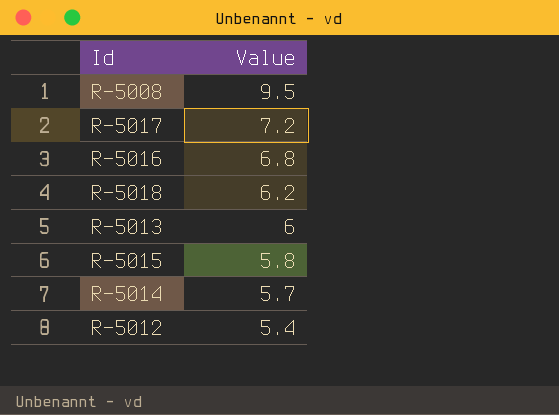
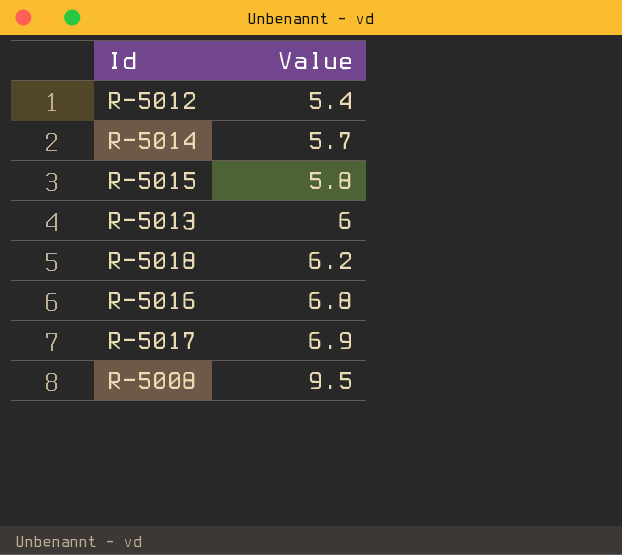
row order: Value descending -> Value ascending
R-5017 | Value: 7.2 -> 6.9

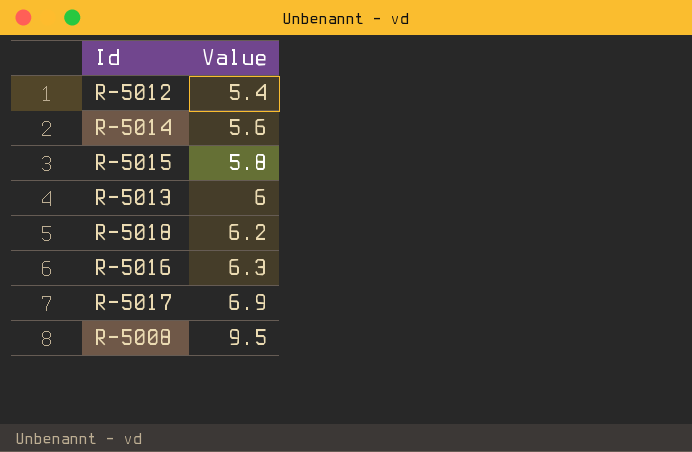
R-5014 | Value: 5.7 -> 5.6
R-5016 | Value: 6.8 -> 6.3

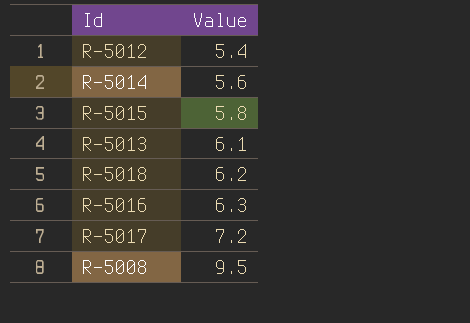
R-5013 | Value: 6 -> 6.1
R-5017 | Value: 6.9 -> 7.2

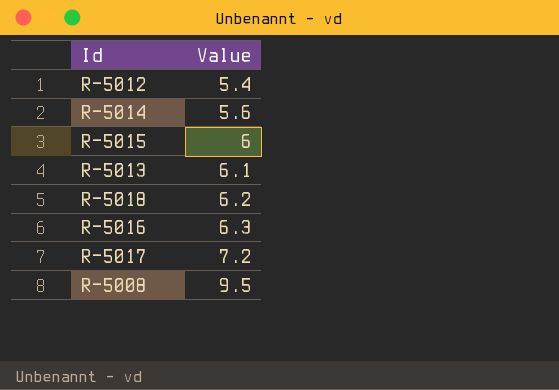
R-5015 | Value: 5.8 -> 6

